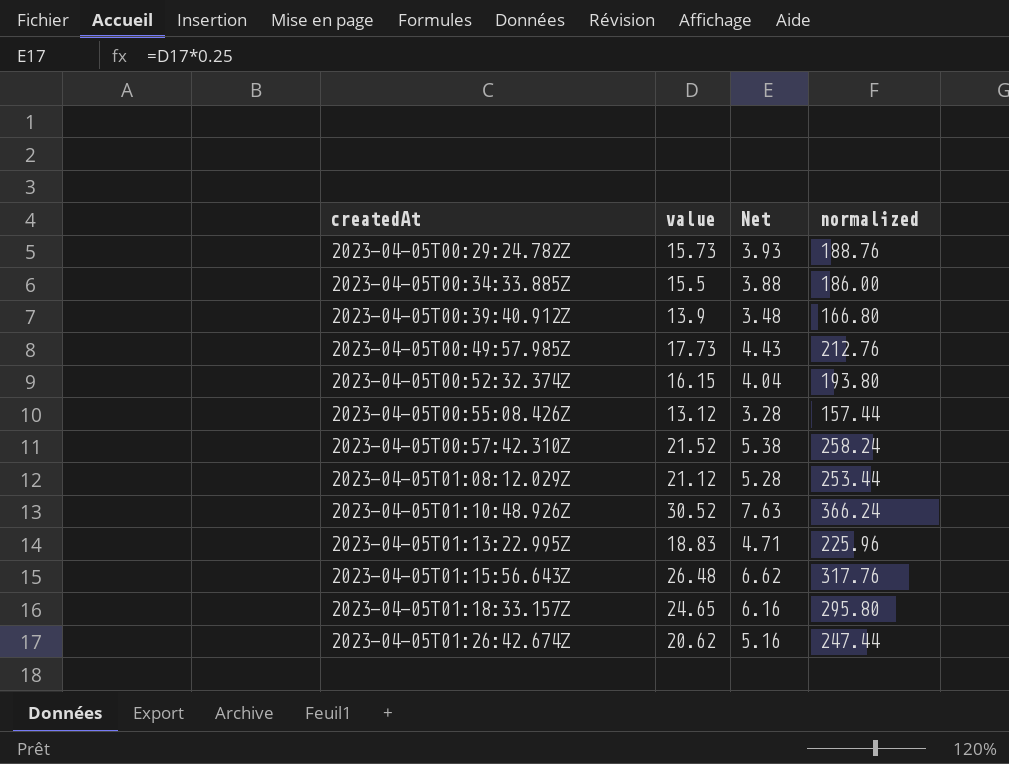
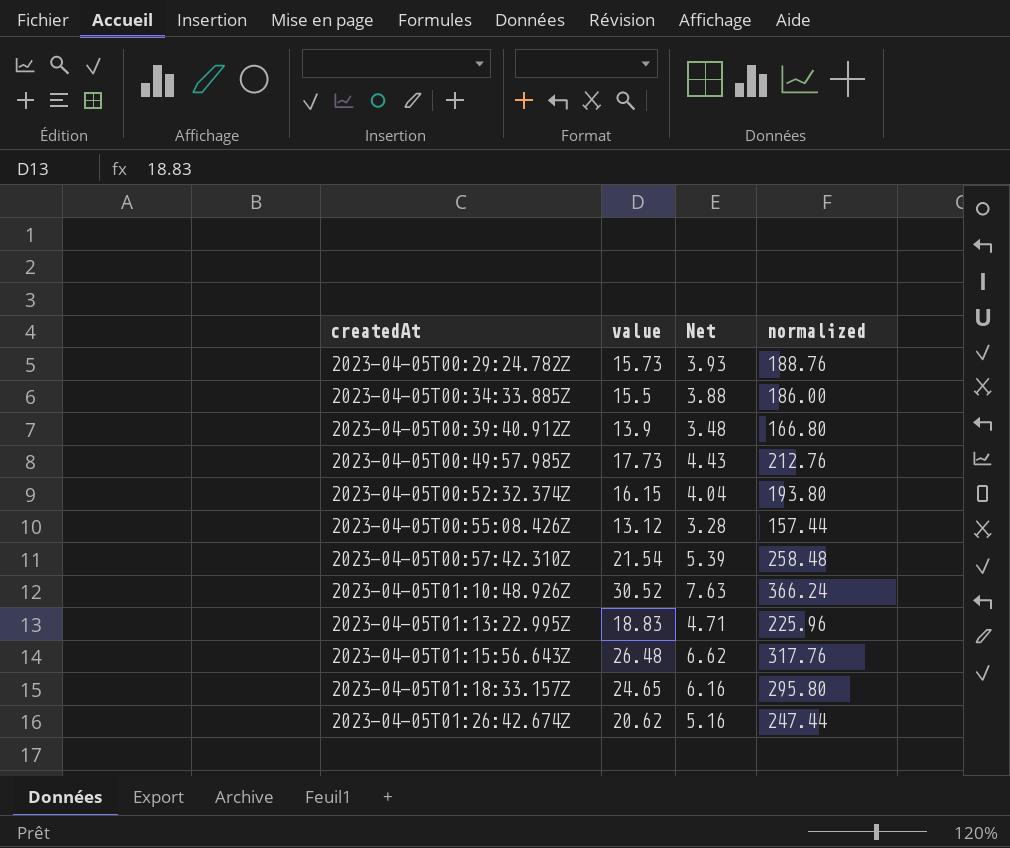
row 2023-04-05T01:08:12.029Z: 21.12 | 5.28 | 253.44 -> none
2023-04-05T00:57:42.310Z | value: 21.52 -> 21.54
2023-04-05T00:57:42.310Z | Net: 5.38 -> 5.39
2023-04-05T00:57:42.310Z | normalized: 258.24 -> 258.48

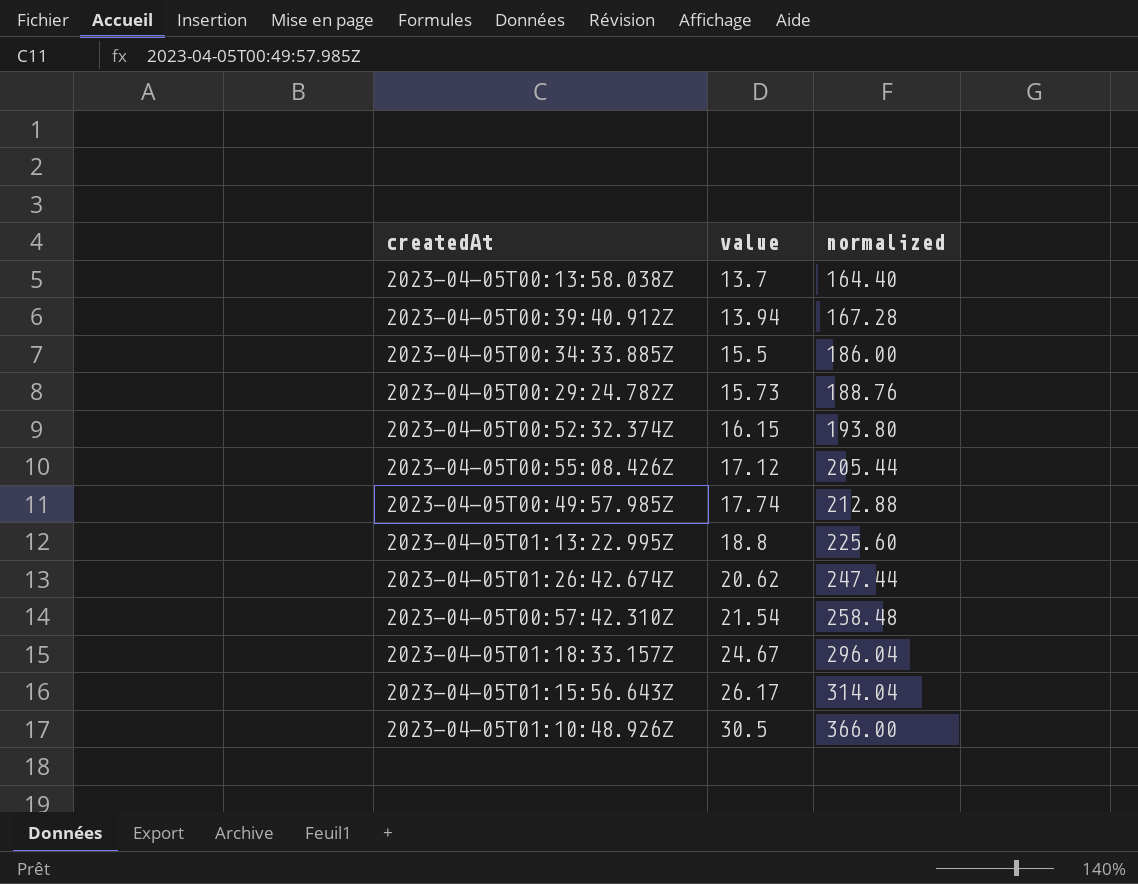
row order: createdAt ascending -> value ascending
column Net | formula: [value] * 0.25 -> none
row 2023-04-05T00:13:58.038Z: none -> 13.7 | 164.40
2023-04-05T00:39:40.912Z | value: 13.9 -> 13.94
2023-04-05T00:39:40.912Z | normalized: 166.80 -> 167.28
2023-04-05T00:55:08.426Z | value: 13.12 -> 17.12
2023-04-05T00:55:08.426Z | normalized: 157.44 -> 205.44
2023-04-05T00:49:57.985Z | value: 17.73 -> 17.74
2023-04-05T00:49:57.985Z | normalized: 212.76 -> 212.88
2023-04-05T01:13:22.995Z | value: 18.83 -> 18.8
2023-04-05T01:13:22.995Z | normalized: 225.96 -> 225.60
2023-04-05T01:18:33.157Z | value: 24.65 -> 24.67
2023-04-05T01:18:33.157Z | normalized: 295.80 -> 296.04
2023-04-05T01:15:56.643Z | value: 26.48 -> 26.17
2023-04-05T01:15:56.643Z | normalized: 317.76 -> 314.04
2023-04-05T01:10:48.926Z | value: 30.52 -> 30.5
2023-04-05T01:10:48.926Z | normalized: 366.24 -> 366.00

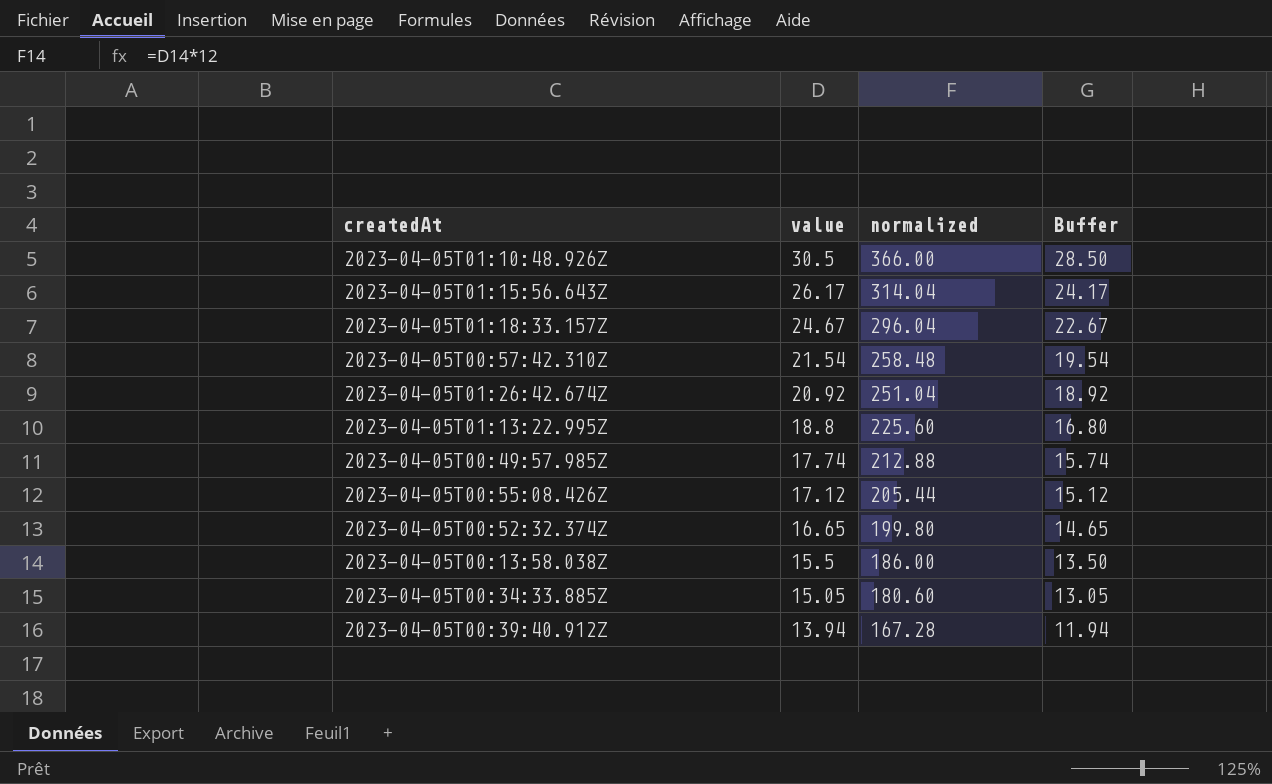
row order: value ascending -> value descending
column Buffer | formula: none -> [value] - 2
row 2023-04-05T00:29:24.782Z: 15.73 | 188.76 -> none
2023-04-05T01:26:42.674Z | value: 20.62 -> 20.92
2023-04-05T01:26:42.674Z | normalized: 247.44 -> 251.04
2023-04-05T00:52:32.374Z | value: 16.15 -> 16.65
2023-04-05T00:52:32.374Z | normalized: 193.80 -> 199.80
2023-04-05T00:13:58.038Z | value: 13.7 -> 15.5
2023-04-05T00:13:58.038Z | normalized: 164.40 -> 186.00
2023-04-05T00:34:33.885Z | value: 15.5 -> 15.05
2023-04-05T00:34:33.885Z | normalized: 186.00 -> 180.60

